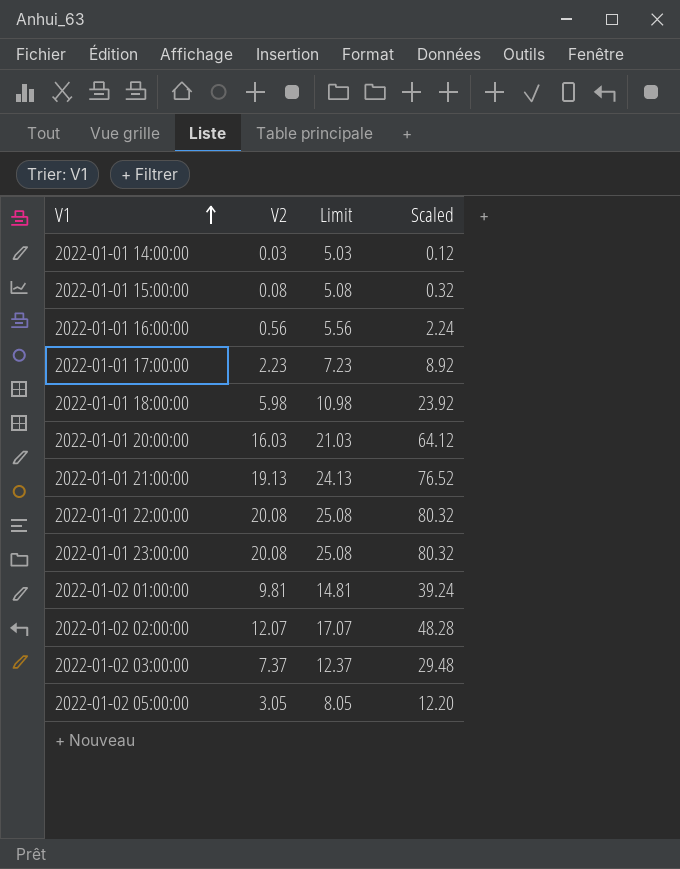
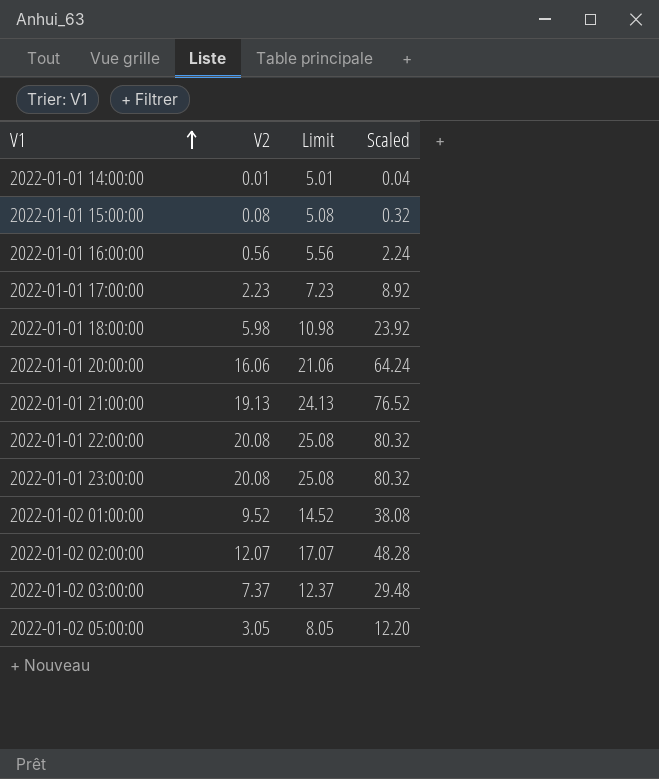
2022-01-01 14:00:00 | V2: 0.03 -> 0.01
2022-01-01 14:00:00 | Limit: 5.03 -> 5.01
2022-01-01 14:00:00 | Scaled: 0.12 -> 0.04
2022-01-01 20:00:00 | V2: 16.03 -> 16.06
2022-01-01 20:00:00 | Limit: 21.03 -> 21.06
2022-01-01 20:00:00 | Scaled: 64.12 -> 64.24
2022-01-02 01:00:00 | V2: 9.81 -> 9.52
2022-01-02 01:00:00 | Limit: 14.81 -> 14.52
2022-01-02 01:00:00 | Scaled: 39.24 -> 38.08

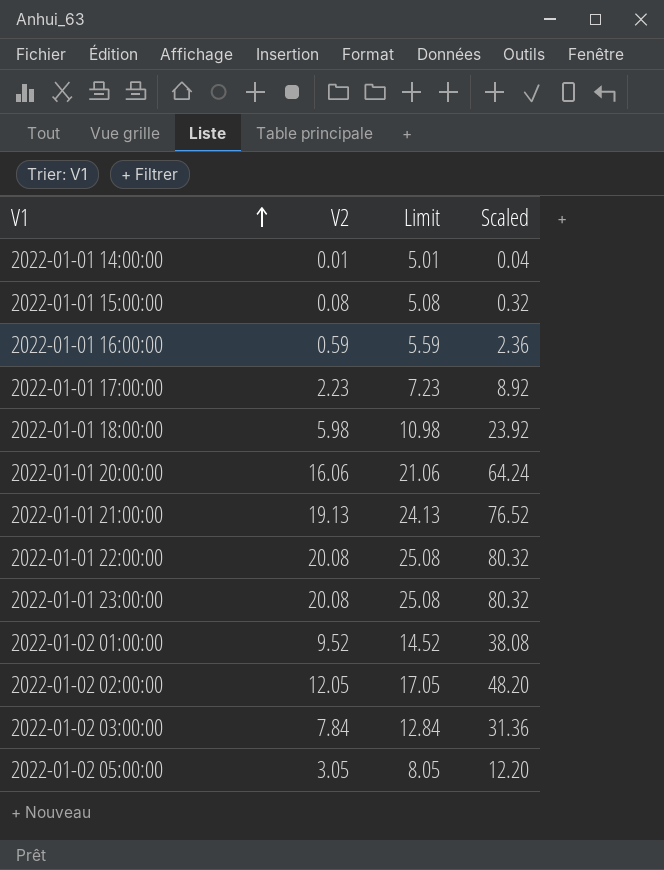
2022-01-01 16:00:00 | V2: 0.56 -> 0.59
2022-01-01 16:00:00 | Limit: 5.56 -> 5.59
2022-01-01 16:00:00 | Scaled: 2.24 -> 2.36
2022-01-02 02:00:00 | V2: 12.07 -> 12.05
2022-01-02 02:00:00 | Limit: 17.07 -> 17.05
2022-01-02 02:00:00 | Scaled: 48.28 -> 48.20
2022-01-02 03:00:00 | V2: 7.37 -> 7.84
2022-01-02 03:00:00 | Limit: 12.37 -> 12.84
2022-01-02 03:00:00 | Scaled: 29.48 -> 31.36

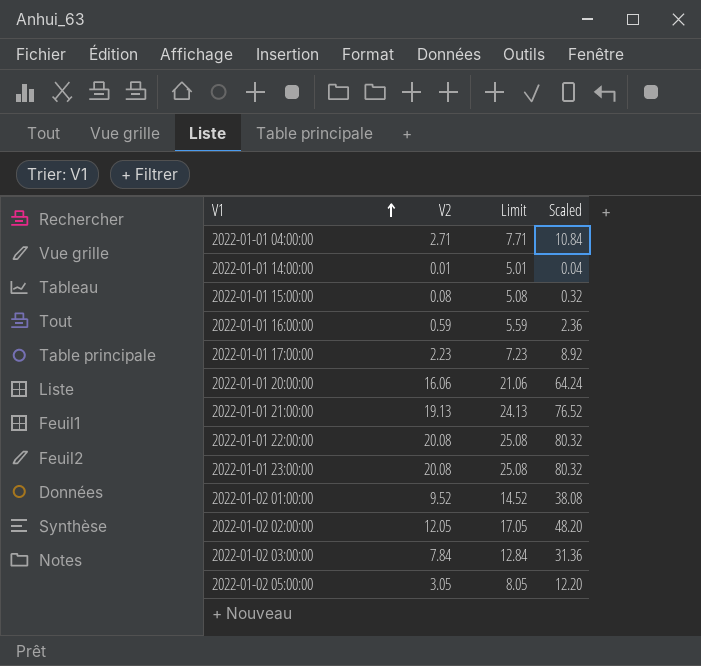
row 2022-01-01 18:00:00: 5.98 | 10.98 | 23.92 -> none
row 2022-01-01 04:00:00: none -> 2.71 | 7.71 | 10.84

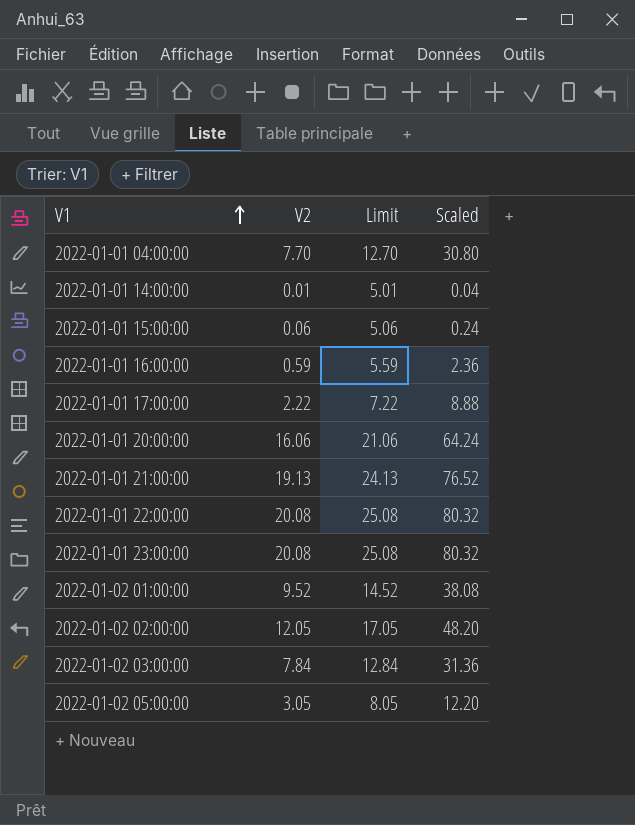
2022-01-01 04:00:00 | V2: 2.71 -> 7.70
2022-01-01 04:00:00 | Limit: 7.71 -> 12.70
2022-01-01 04:00:00 | Scaled: 10.84 -> 30.80
2022-01-01 15:00:00 | V2: 0.08 -> 0.06
2022-01-01 15:00:00 | Limit: 5.08 -> 5.06
2022-01-01 15:00:00 | Scaled: 0.32 -> 0.24
2022-01-01 17:00:00 | V2: 2.23 -> 2.22
2022-01-01 17:00:00 | Limit: 7.23 -> 7.22
2022-01-01 17:00:00 | Scaled: 8.92 -> 8.88

